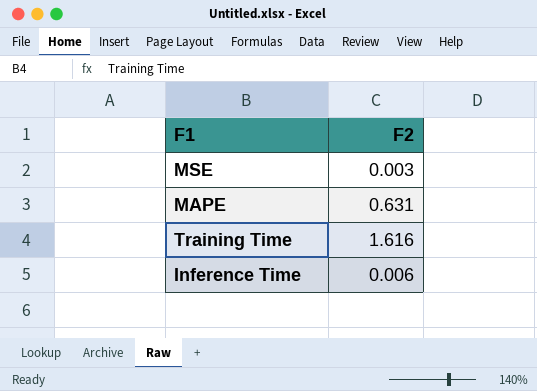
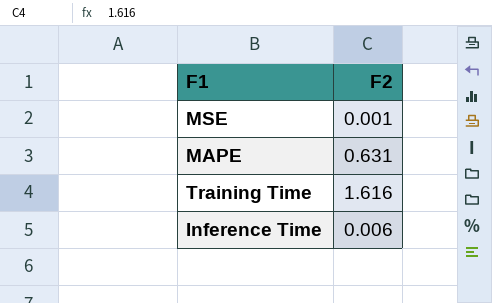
MSE | F2: 0.003 -> 0.001

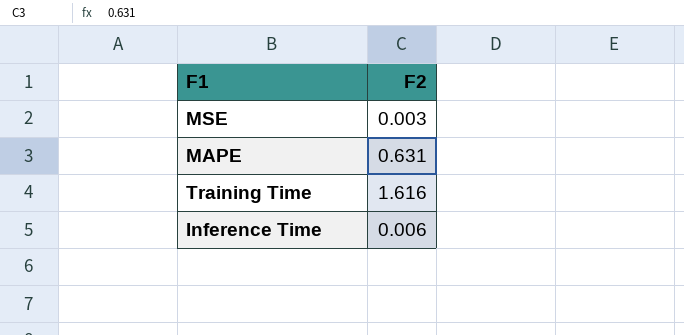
MSE | F2: 0.001 -> 0.003

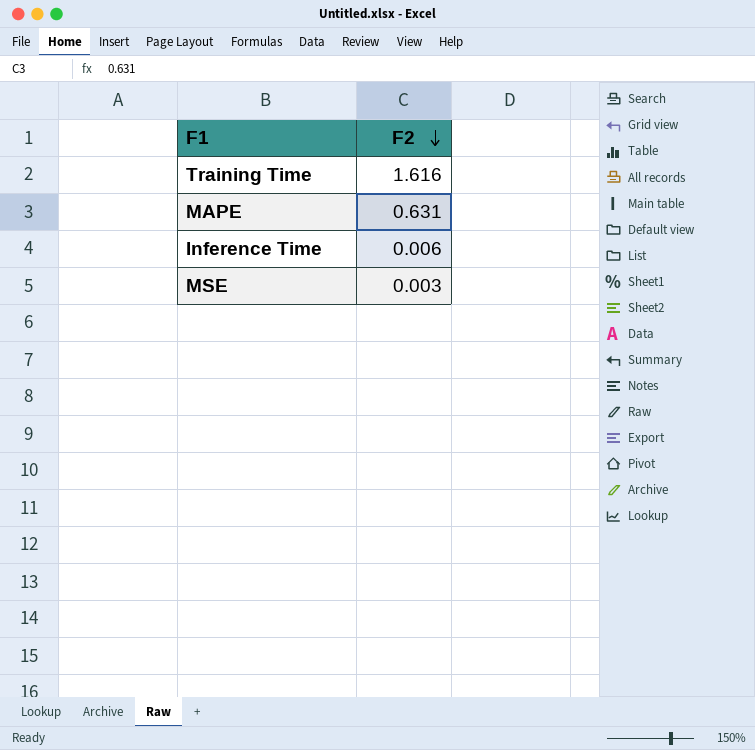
row order: none -> F2 descending

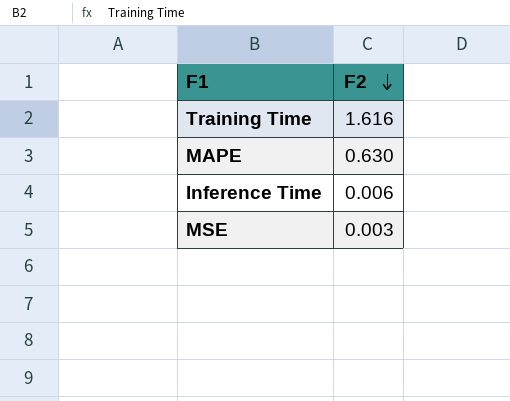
MAPE | F2: 0.631 -> 0.630

